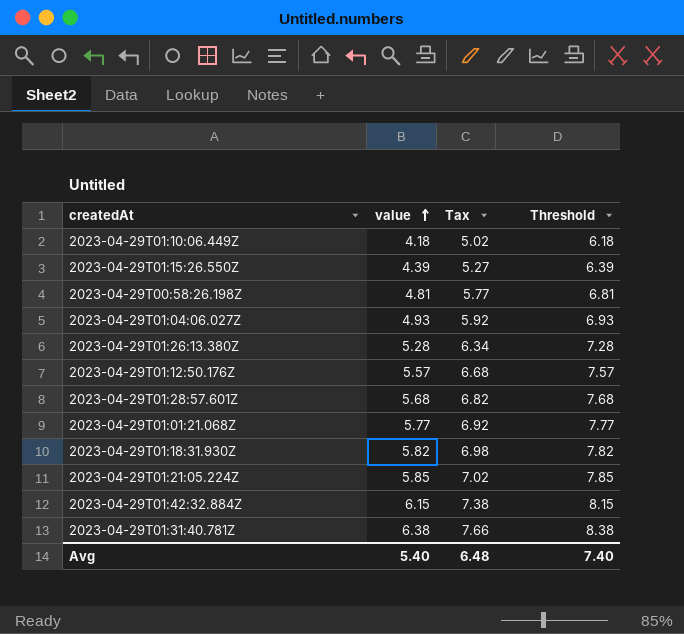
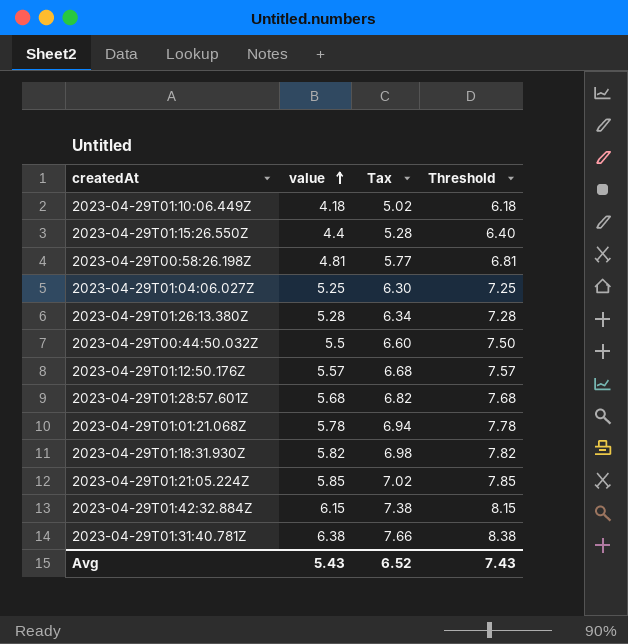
2023-04-29T01:15:26.550Z | value: 4.39 -> 4.4
2023-04-29T01:15:26.550Z | Tax: 5.27 -> 5.28
2023-04-29T01:15:26.550Z | Threshold: 6.39 -> 6.40
2023-04-29T01:04:06.027Z | value: 4.93 -> 5.25
2023-04-29T01:04:06.027Z | Tax: 5.92 -> 6.30
2023-04-29T01:04:06.027Z | Threshold: 6.93 -> 7.25
row 2023-04-29T00:44:50.032Z: none -> 5.5 | 6.60 | 7.50
2023-04-29T01:01:21.068Z | value: 5.77 -> 5.78
2023-04-29T01:01:21.068Z | Tax: 6.92 -> 6.94
2023-04-29T01:01:21.068Z | Threshold: 7.77 -> 7.78
Avg | value: 5.40 -> 5.43
Avg | Tax: 6.48 -> 6.52
Avg | Threshold: 7.40 -> 7.43

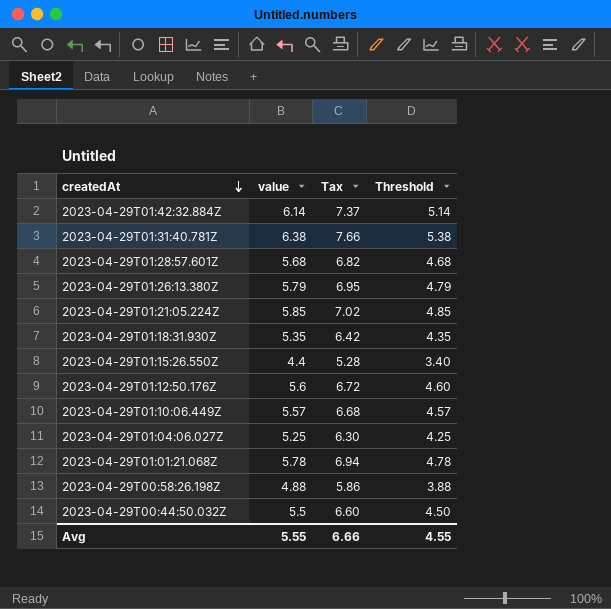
row order: value ascending -> createdAt descending
column Threshold | formula: [value] + 2 -> [value] - 1
2023-04-29T01:42:32.884Z | value: 6.15 -> 6.14
2023-04-29T01:42:32.884Z | Tax: 7.38 -> 7.37
2023-04-29T01:26:13.380Z | value: 5.28 -> 5.79
2023-04-29T01:26:13.380Z | Tax: 6.34 -> 6.95
2023-04-29T01:18:31.930Z | value: 5.82 -> 5.35
2023-04-29T01:18:31.930Z | Tax: 6.98 -> 6.42
2023-04-29T01:12:50.176Z | value: 5.57 -> 5.6
2023-04-29T01:12:50.176Z | Tax: 6.68 -> 6.72
2023-04-29T01:10:06.449Z | value: 4.18 -> 5.57
2023-04-29T01:10:06.449Z | Tax: 5.02 -> 6.68
2023-04-29T00:58:26.198Z | value: 4.81 -> 4.88
2023-04-29T00:58:26.198Z | Tax: 5.77 -> 5.86
Avg | value: 5.43 -> 5.55
Avg | Tax: 6.52 -> 6.66
Avg | Threshold: 7.43 -> 4.55

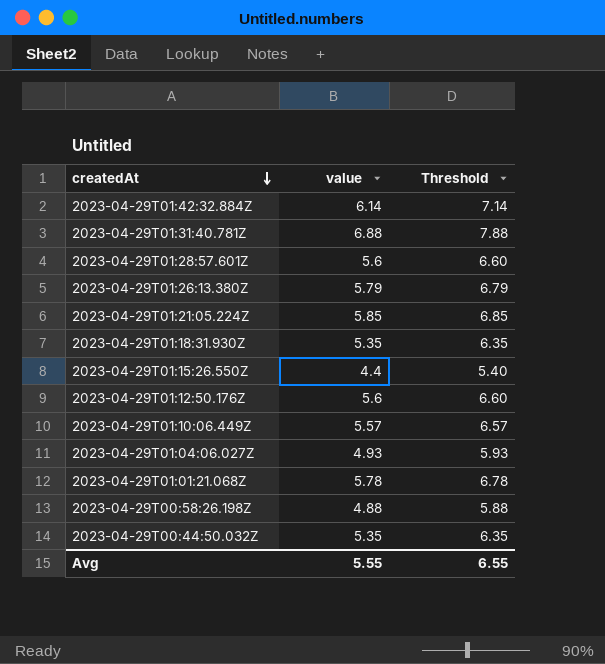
column Tax | formula: [value] * 1.2 -> none
column Threshold | formula: [value] - 1 -> [value] + 1
2023-04-29T01:31:40.781Z | value: 6.38 -> 6.88
2023-04-29T01:28:57.601Z | value: 5.68 -> 5.6
2023-04-29T01:04:06.027Z | value: 5.25 -> 4.93
2023-04-29T00:44:50.032Z | value: 5.5 -> 5.35
Avg | Threshold: 4.55 -> 6.55

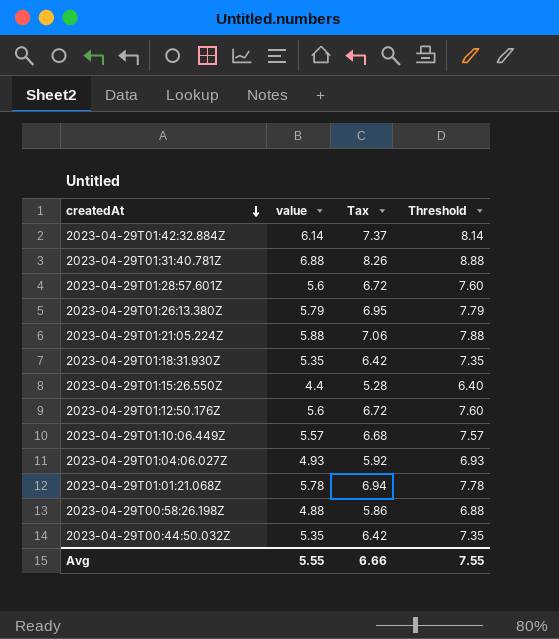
column Tax | formula: none -> [value] * 1.2
column Threshold | formula: [value] + 1 -> [value] + 2
2023-04-29T01:21:05.224Z | value: 5.85 -> 5.88
Avg | Threshold: 6.55 -> 7.55

